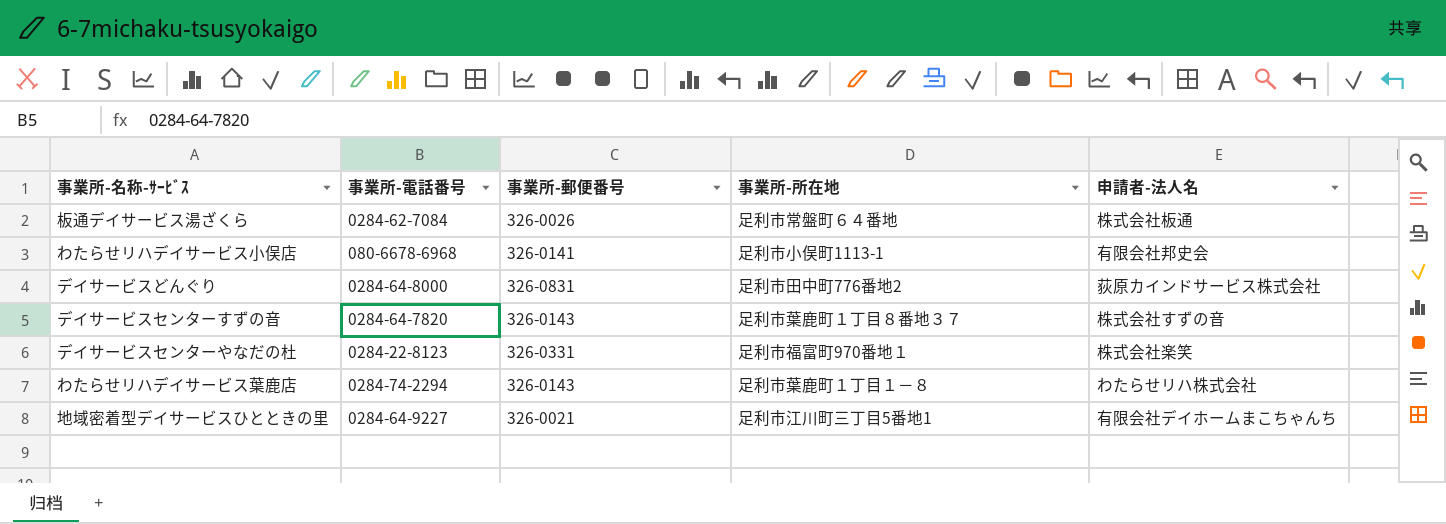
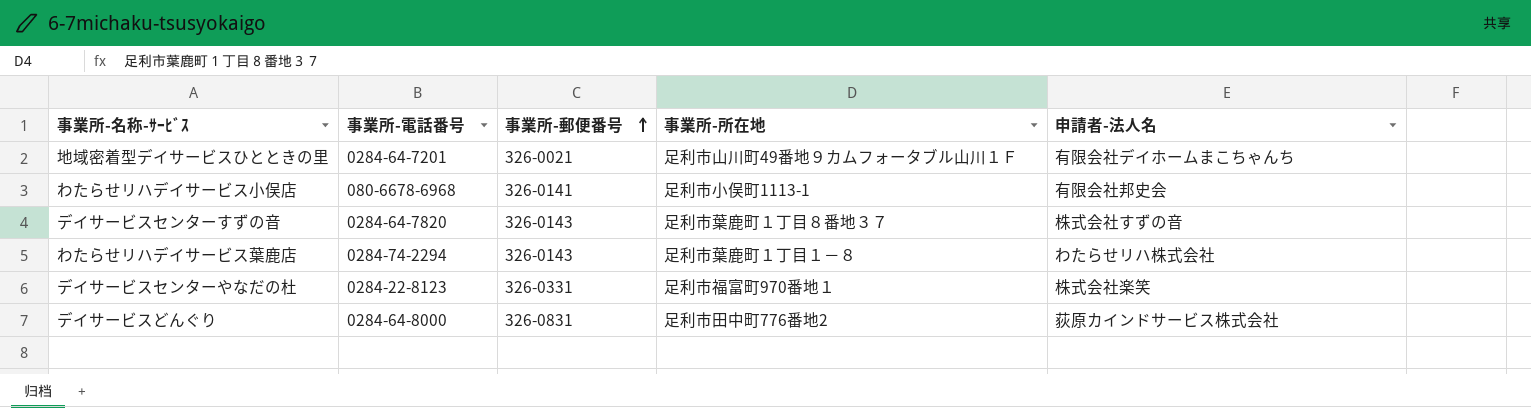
row order: none -> 事業所-郵便番号 ascending
row 板通デイサービス湯ざくら: 0284-62-7084 | 326-0026 | 足利市常盤町６４番地 | 株式会社板通 -> none
地域密着型デイサービスひとときの里 | 事業所-電話番号: 0284-64-9227 -> 0284-64-7201
地域密着型デイサービスひとときの里 | 事業所-所在地: 足利市江川町三丁目5番地1 -> 足利市山川町49番地９カムフォータブル山川１Ｆ

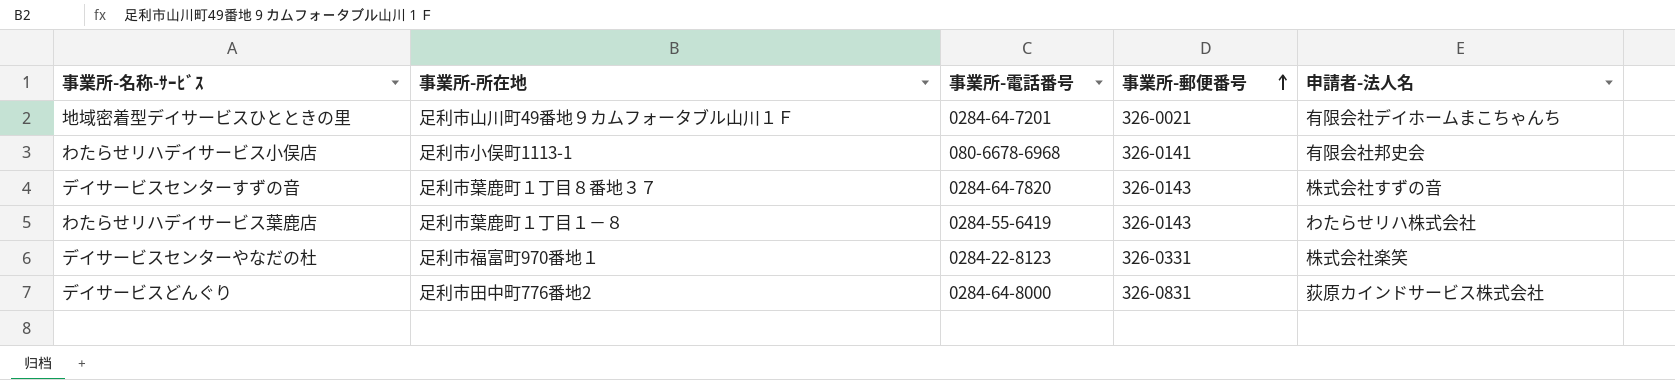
column 事業所-所在地 | position: 4 -> 2
わたらせリハデイサービス葉鹿店 | 事業所-電話番号: 0284-74-2294 -> 0284-55-6419

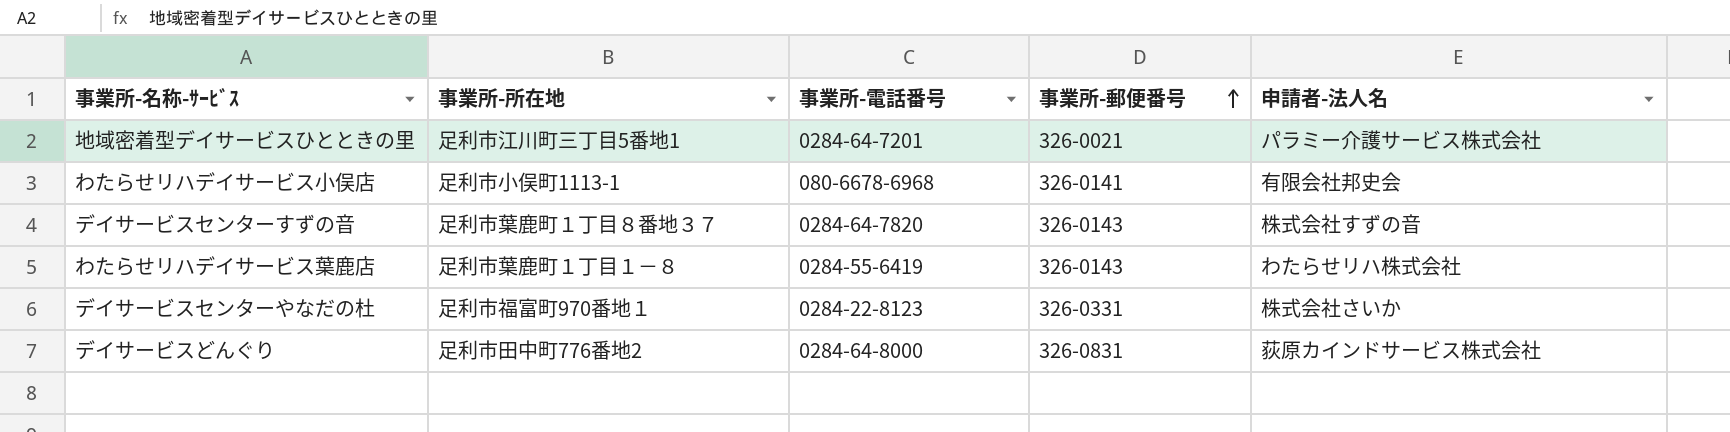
地域密着型デイサービスひとときの里 | 事業所-所在地: 足利市山川町49番地９カムフォータブル山川１Ｆ -> 足利市江川町三丁目5番地1
地域密着型デイサービスひとときの里 | 申請者-法人名: 有限会社デイホームまこちゃんち -> パラミー介護サービス株式会社
デイサービスセンターやなだの杜 | 申請者-法人名: 株式会社楽笑 -> 株式会社さいか

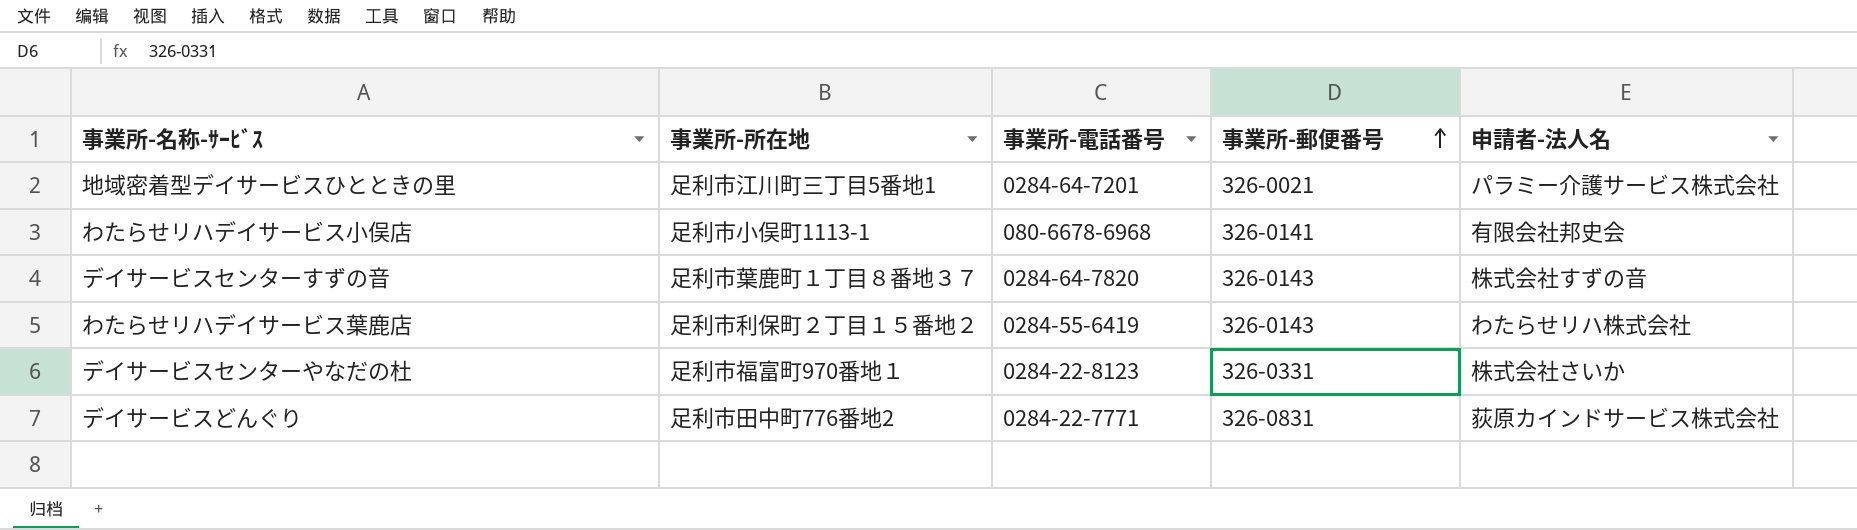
わたらせリハデイサービス葉鹿店 | 事業所-所在地: 足利市葉鹿町１丁目１－８ -> 足利市利保町２丁目１５番地２
デイサービスどんぐり | 事業所-電話番号: 0284-64-8000 -> 0284-22-7771

